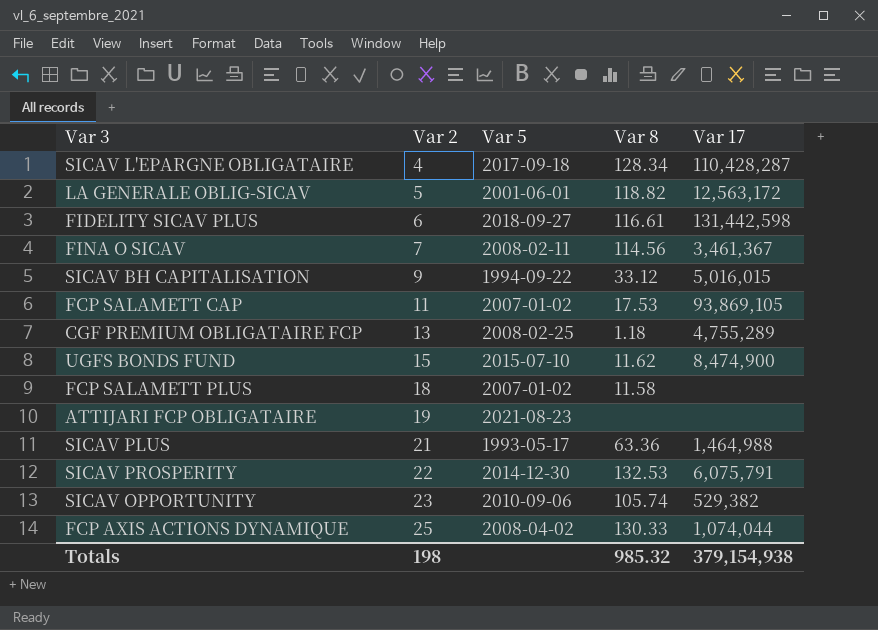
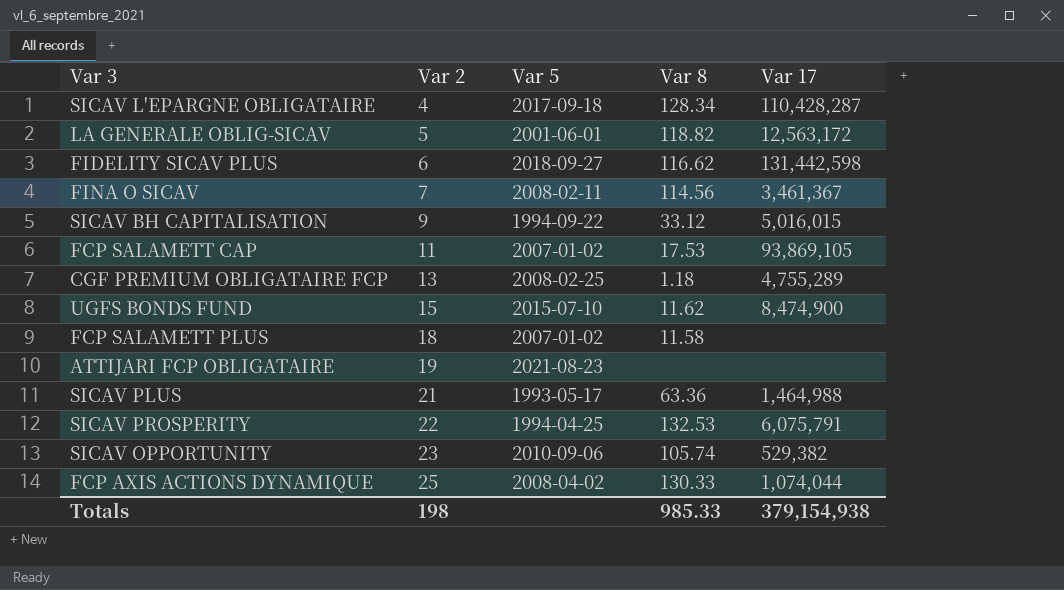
FIDELITY SICAV PLUS | Var 8: 116.61 -> 116.62
SICAV PROSPERITY | Var 5: 2014-12-30 -> 1994-04-25
Totals | Var 8: 985.32 -> 985.33

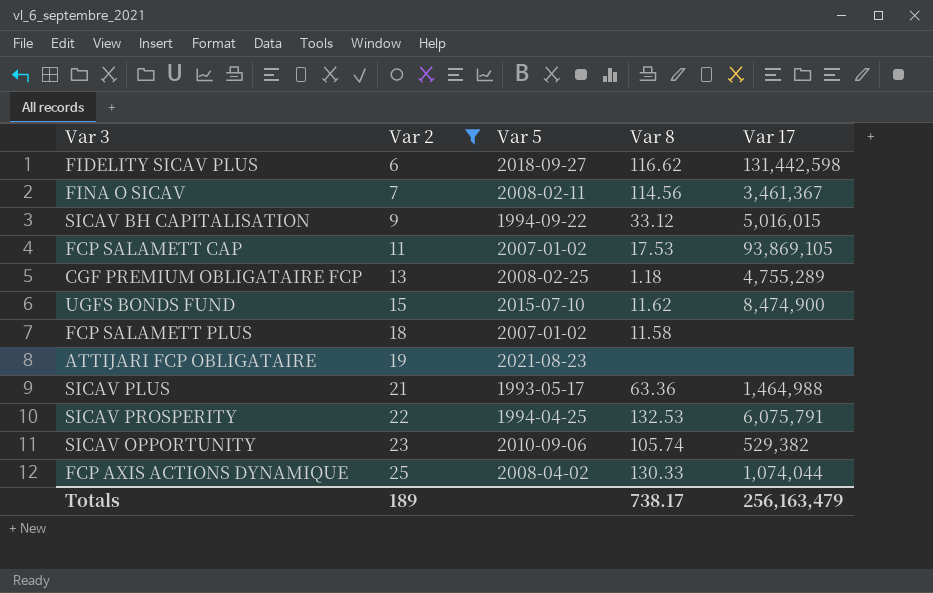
filter: none -> Var 2 >= 6
Totals | Var 2: 198 -> 189
Totals | Var 8: 985.33 -> 738.17
Totals | Var 17: 379,154,938 -> 256,163,479

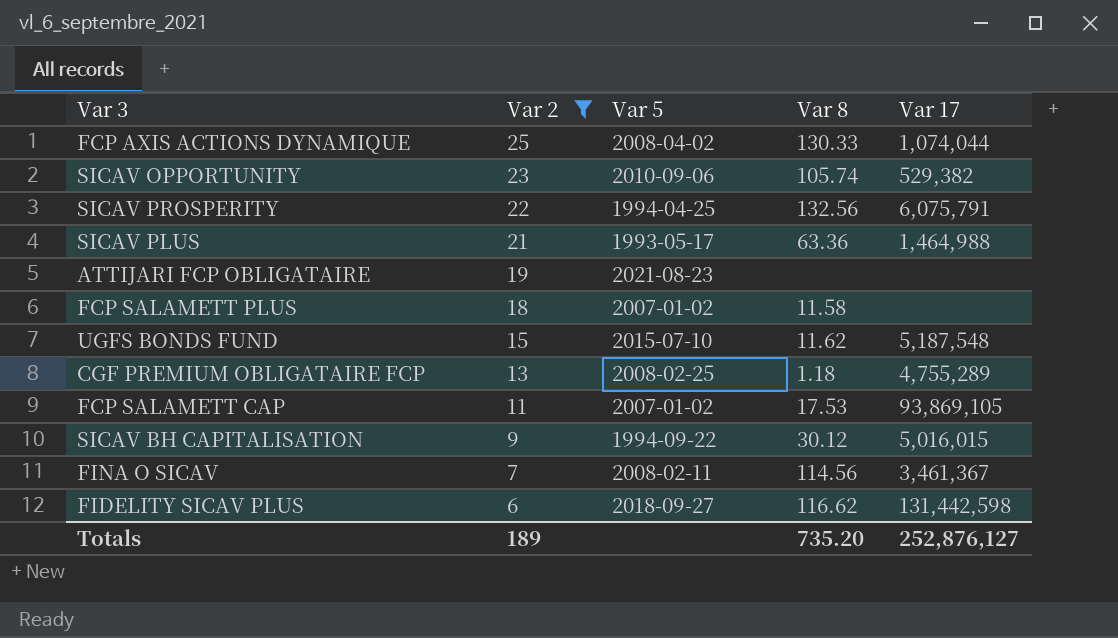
row order: Var 2 ascending -> Var 2 descending
SICAV PROSPERITY | Var 8: 132.53 -> 132.56
UGFS BONDS FUND | Var 17: 8,474,900 -> 5,187,548
SICAV BH CAPITALISATION | Var 8: 33.12 -> 30.12
Totals | Var 8: 738.17 -> 735.20
Totals | Var 17: 256,163,479 -> 252,876,127

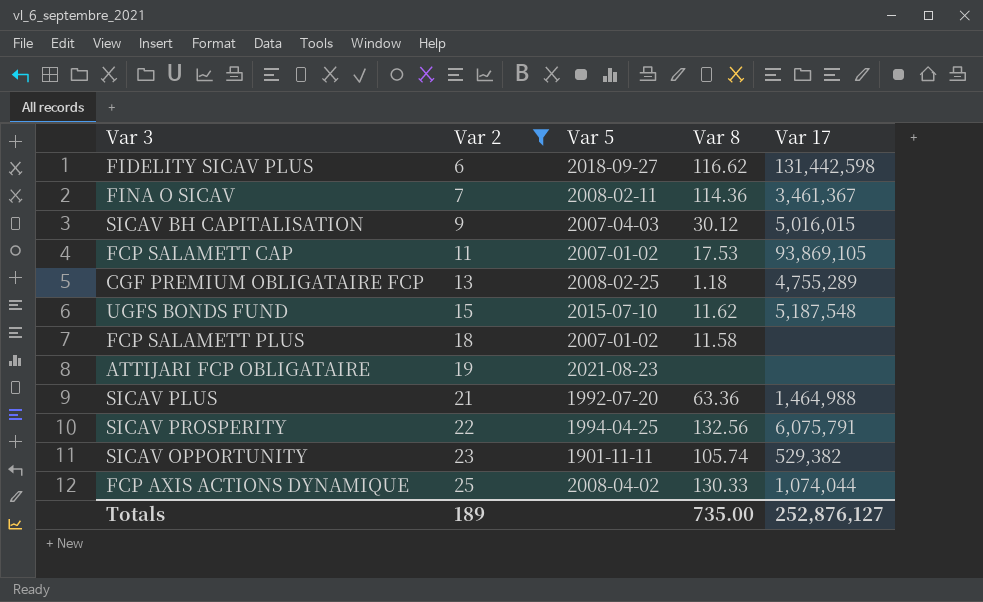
row order: Var 2 descending -> Var 2 ascending
FINA O SICAV | Var 8: 114.56 -> 114.36
SICAV BH CAPITALISATION | Var 5: 1994-09-22 -> 2007-04-03
SICAV PLUS | Var 5: 1993-05-17 -> 1992-07-20
SICAV OPPORTUNITY | Var 5: 2010-09-06 -> 1901-11-11
Totals | Var 8: 735.20 -> 735.00

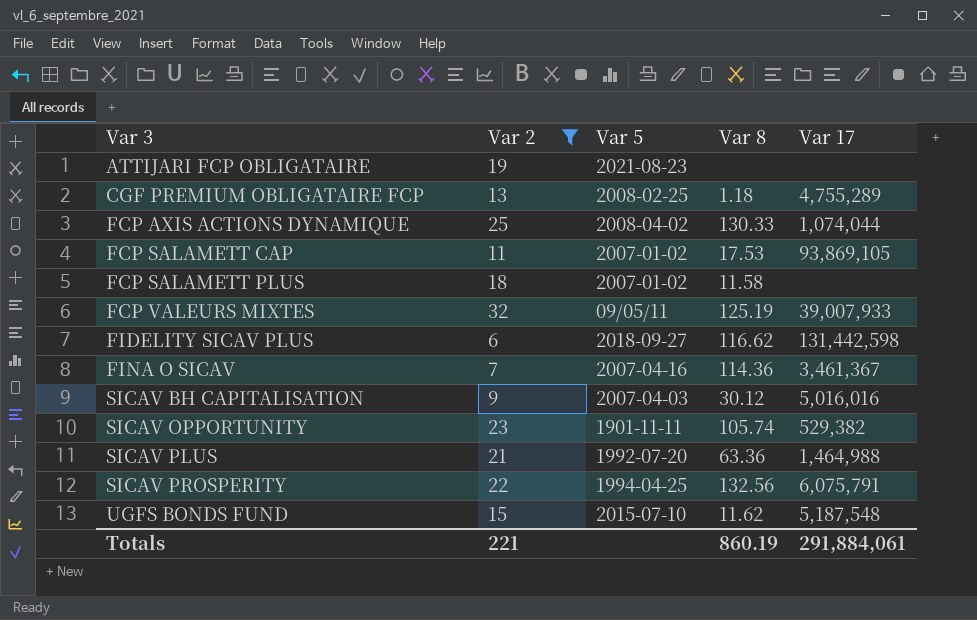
row order: Var 2 ascending -> Var 3 ascending
row FCP VALEURS MIXTES: none -> 32 | 09/05/11 | 125.19 | 39,007,933
FINA O SICAV | Var 5: 2008-02-11 -> 2007-04-16
SICAV BH CAPITALISATION | Var 17: 5,016,015 -> 5,016,016
Totals | Var 2: 189 -> 221
Totals | Var 8: 735.00 -> 860.19
Totals | Var 17: 252,876,127 -> 291,884,061

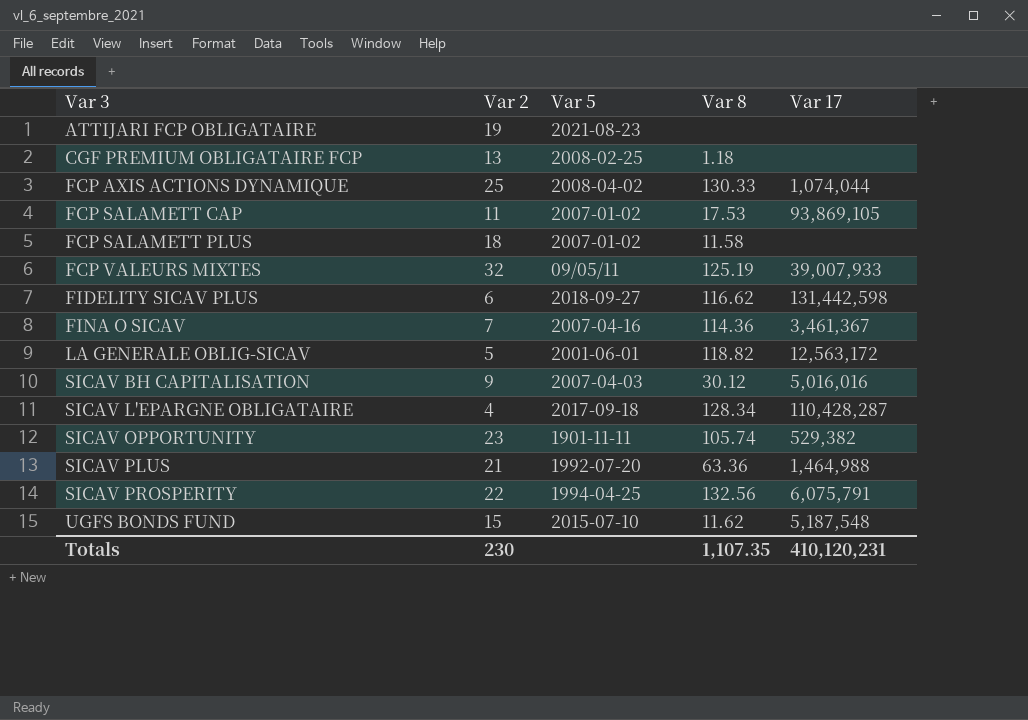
filter: Var 2 >= 6 -> none
CGF PREMIUM OBLIGATAIRE FCP | Var 17: 4,755,289 -> none
Totals | Var 2: 221 -> 230
Totals | Var 8: 860.19 -> 1,107.35
Totals | Var 17: 291,884,061 -> 410,120,231

